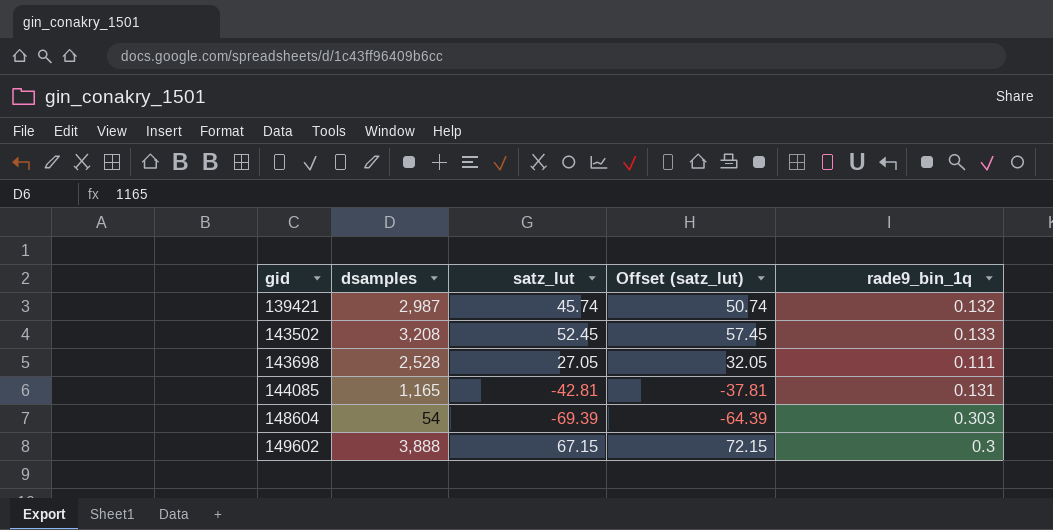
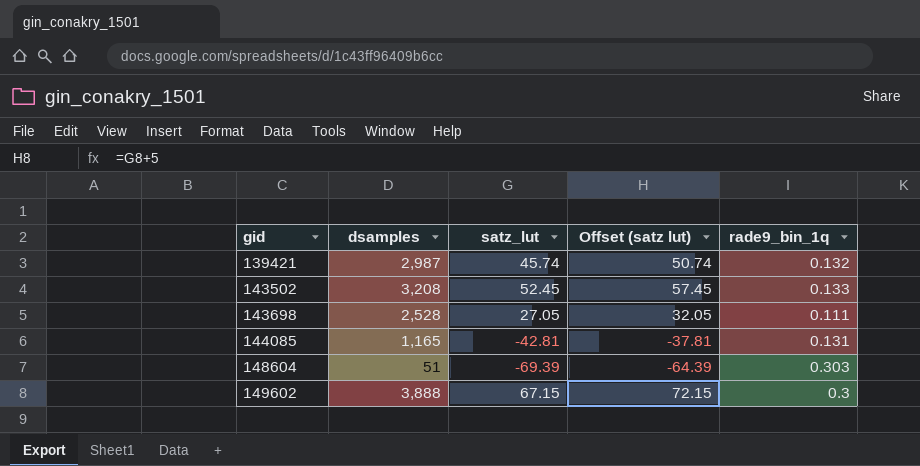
column name: Offset (satz_lut) -> Offset (satz lut)
148604 | dsamples: 54 -> 51

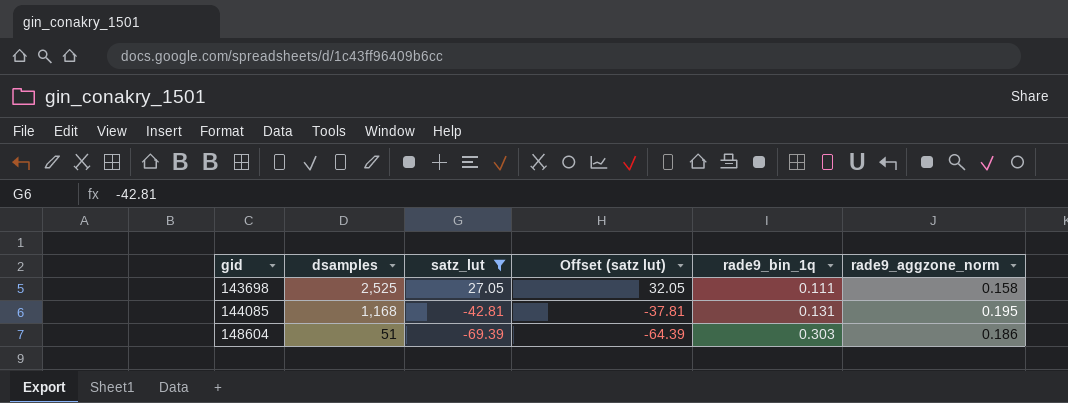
filter: none -> satz_lut <= 27.05
column rade9_aggzone_norm | position: none -> 6
143698 | dsamples: 2,528 -> 2,525
144085 | dsamples: 1,165 -> 1,168

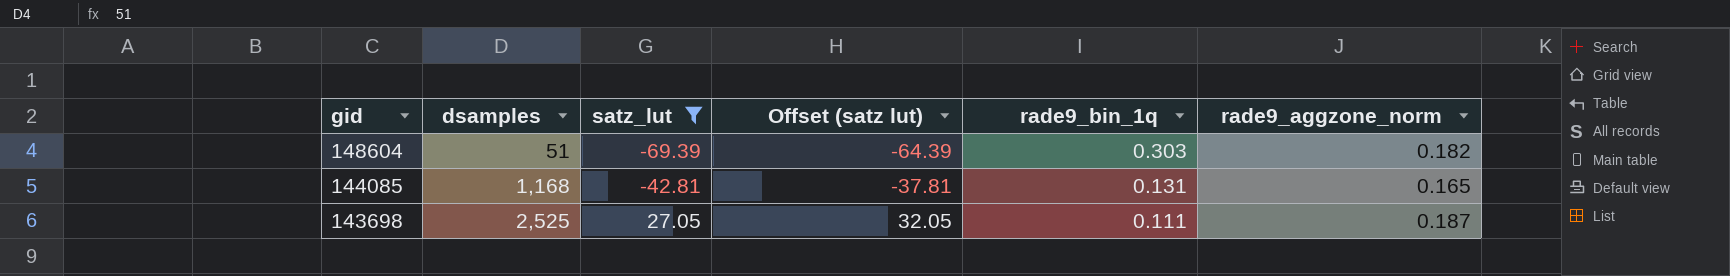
row order: gid ascending -> gid descending
148604 | rade9_aggzone_norm: 0.186 -> 0.182
144085 | rade9_aggzone_norm: 0.195 -> 0.165
143698 | rade9_aggzone_norm: 0.158 -> 0.187

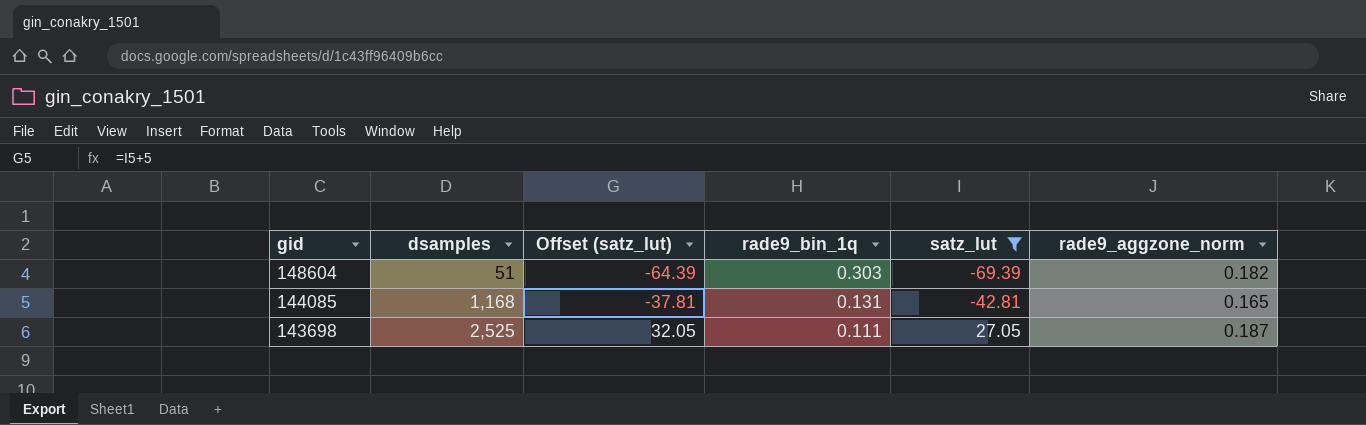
column name: Offset (satz lut) -> Offset (satz_lut)
column satz_lut | position: 3 -> 5

